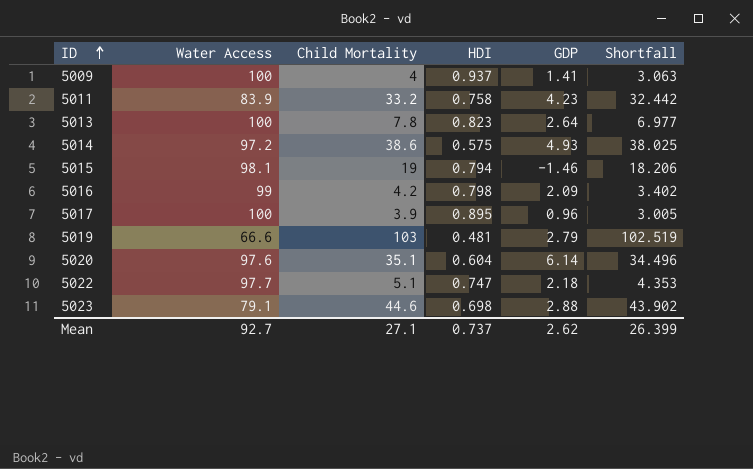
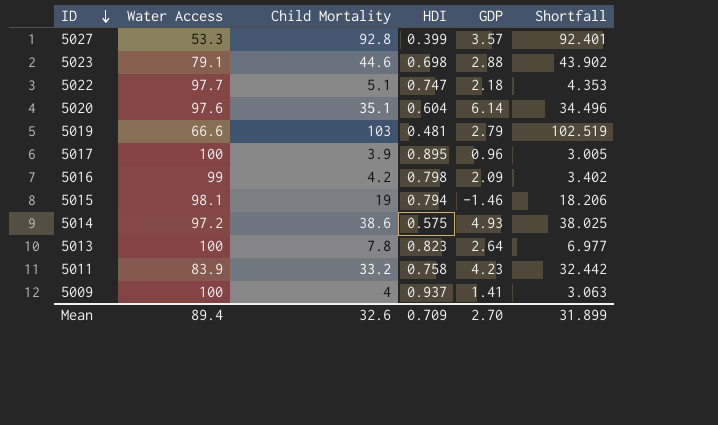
row order: ID ascending -> ID descending
row 5027: none -> 53.3 | 92.8 | 0.399 | 3.57 | 92.401
Mean | Water Access: 92.7 -> 89.4
Mean | Child Mortality: 27.1 -> 32.6
Mean | HDI: 0.737 -> 0.709
Mean | GDP: 2.62 -> 2.70
Mean | Shortfall: 26.399 -> 31.899

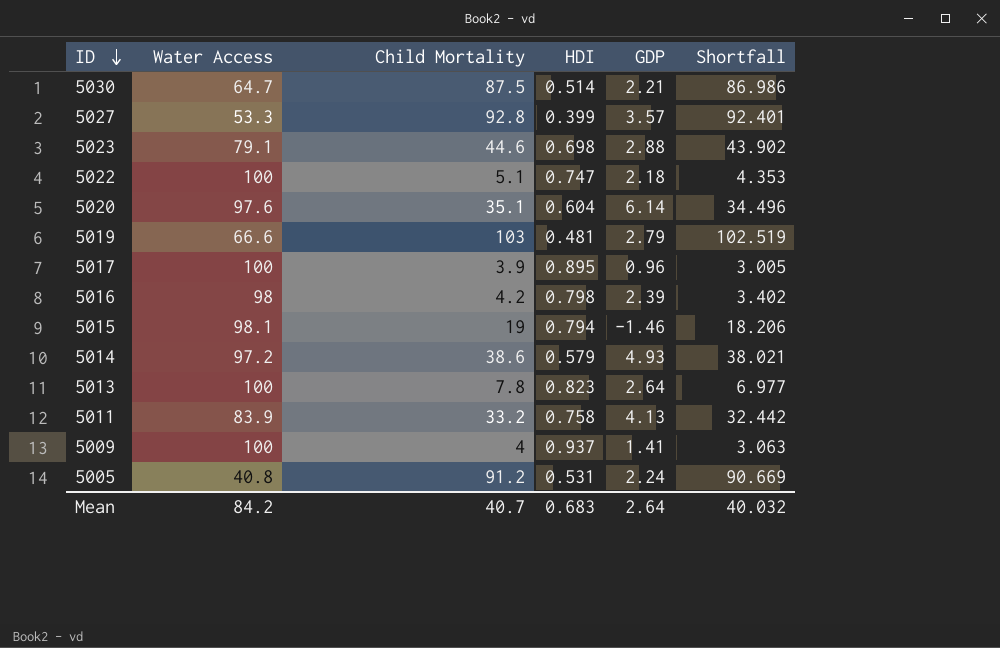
row 5030: none -> 64.7 | 87.5 | 0.514 | 2.21 | 86.986
5022 | Water Access: 97.7 -> 100
5016 | Water Access: 99 -> 98
5016 | GDP: 2.09 -> 2.39
5014 | HDI: 0.575 -> 0.579
5014 | Shortfall: 38.025 -> 38.021
5011 | GDP: 4.23 -> 4.13
row 5005: none -> 40.8 | 91.2 | 0.531 | 2.24 | 90.669
Mean | Water Access: 89.4 -> 84.2
Mean | Child Mortality: 32.6 -> 40.7
Mean | HDI: 0.709 -> 0.683
Mean | GDP: 2.70 -> 2.64
Mean | Shortfall: 31.899 -> 40.032

